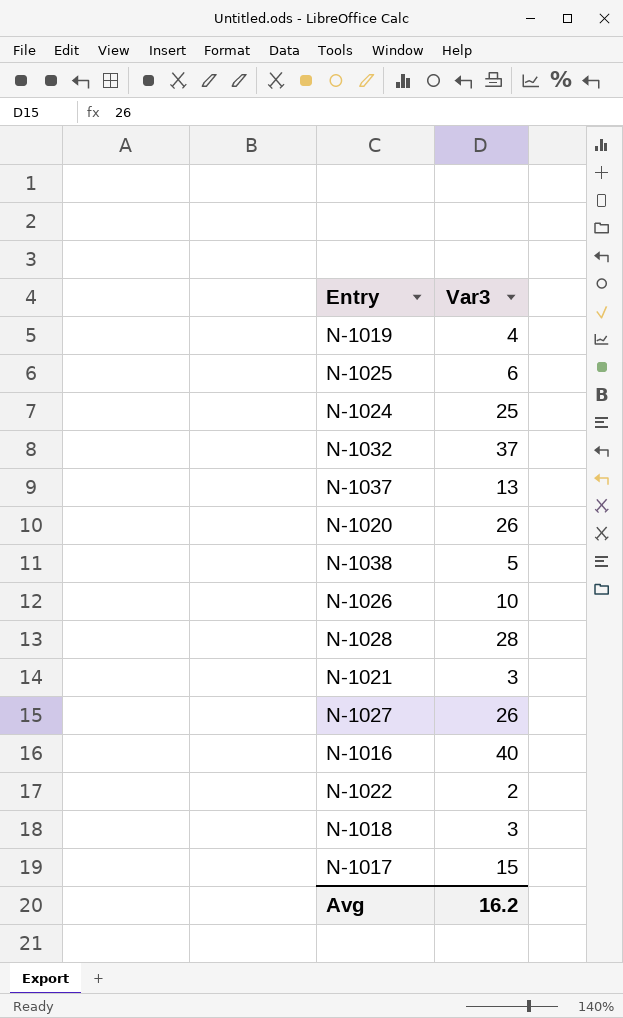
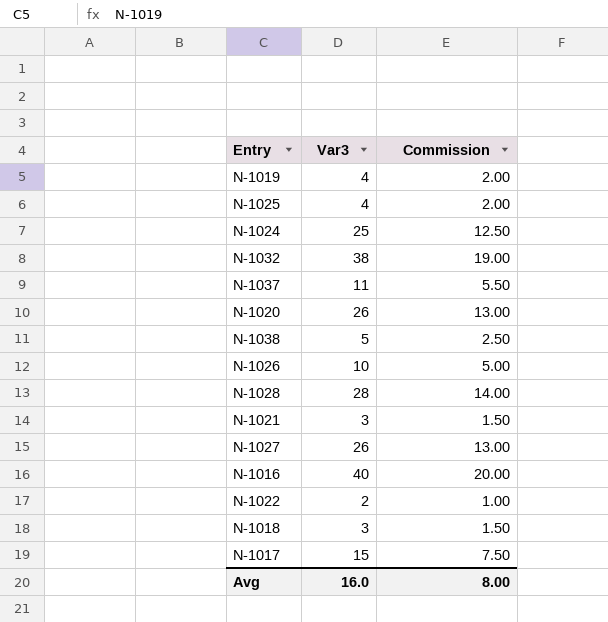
column Commission | formula: none -> [Var3] * 0.5
N-1025 | Var3: 6 -> 4
N-1032 | Var3: 37 -> 38
N-1037 | Var3: 13 -> 11
Avg | Var3: 16.2 -> 16.0

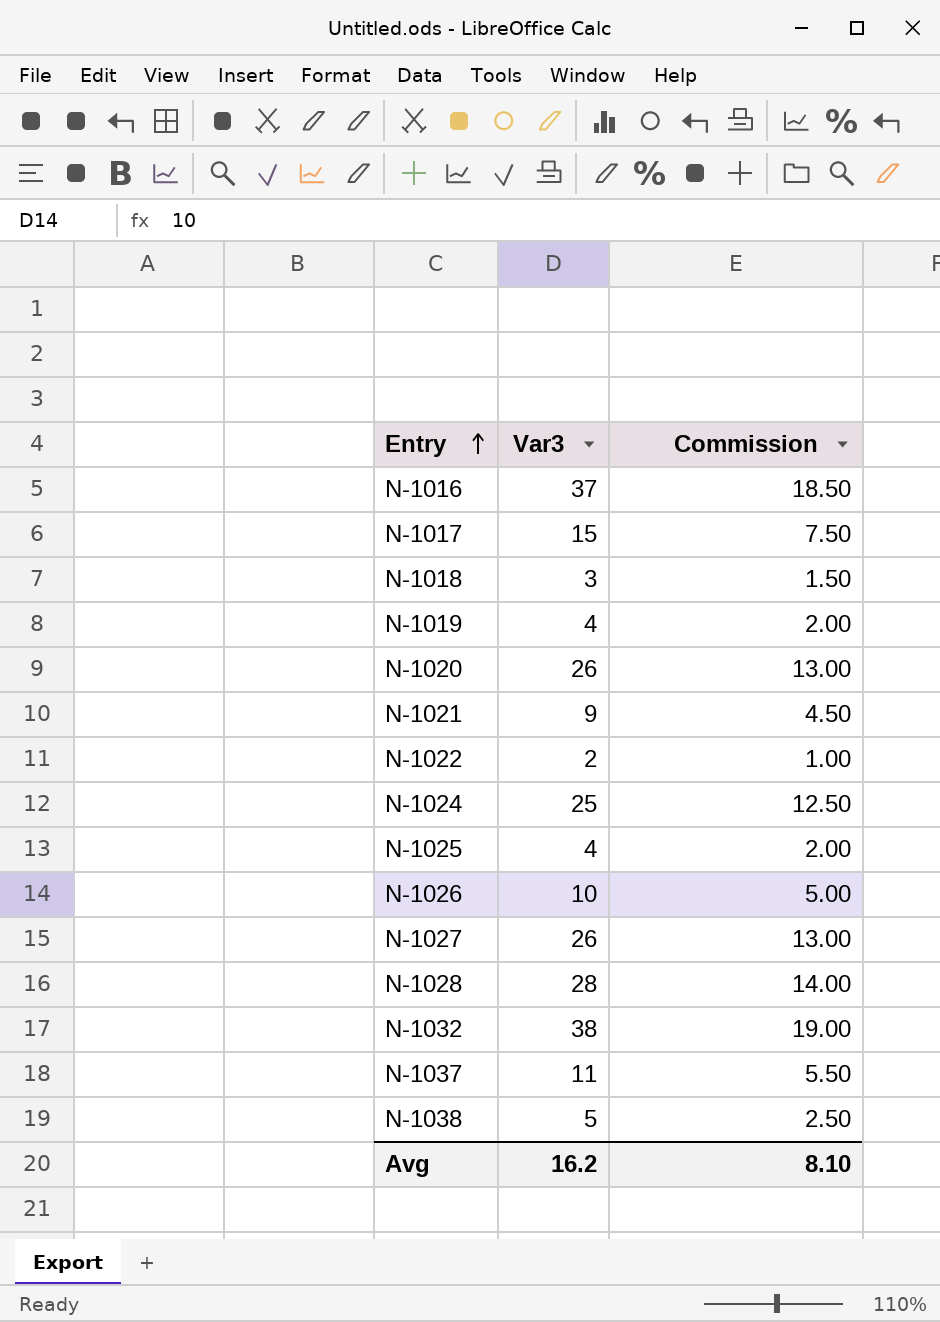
row order: none -> Entry ascending
N-1016 | Var3: 40 -> 37
N-1016 | Commission: 20.00 -> 18.50
N-1021 | Var3: 3 -> 9
N-1021 | Commission: 1.50 -> 4.50
Avg | Var3: 16.0 -> 16.2
Avg | Commission: 8.00 -> 8.10

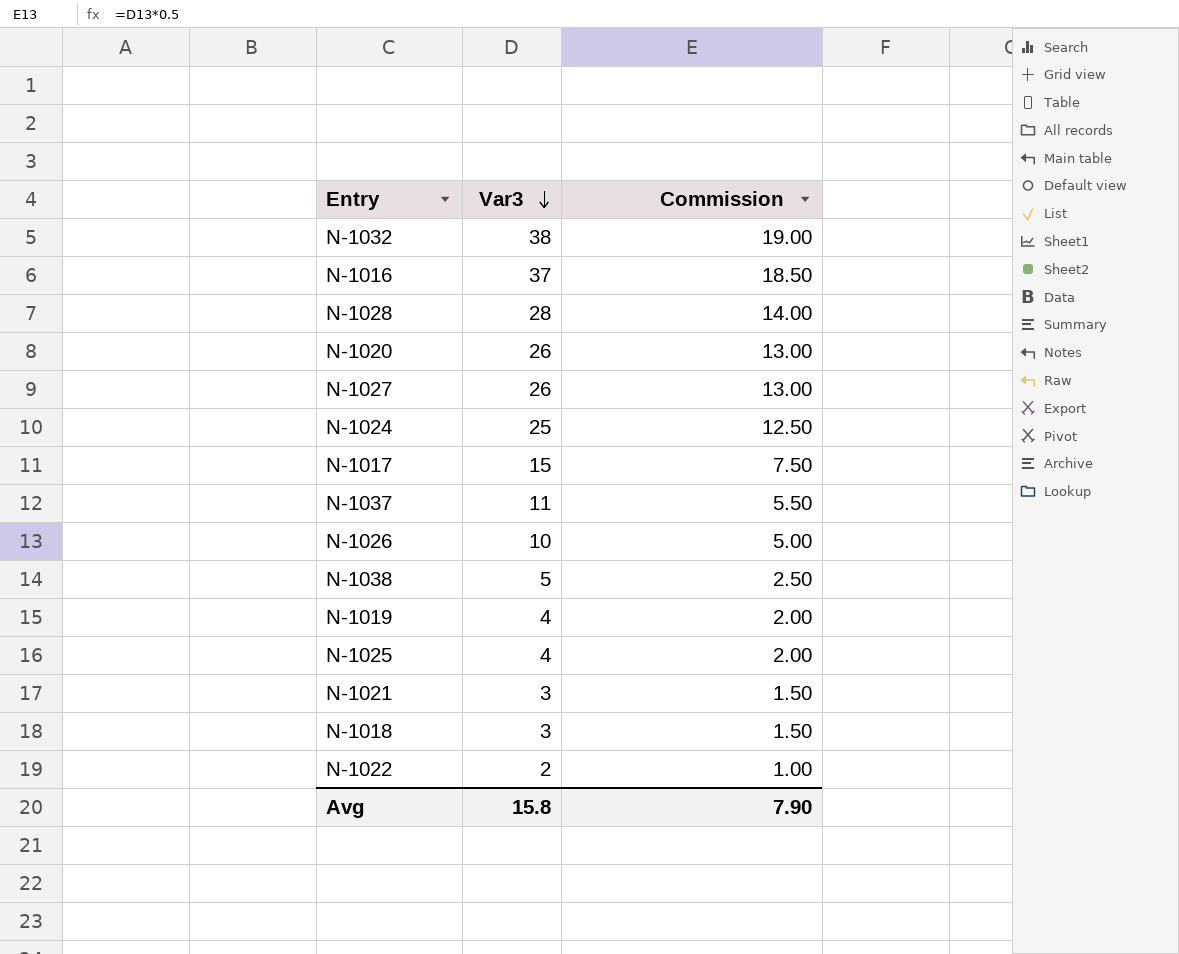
row order: Entry ascending -> Var3 descending
N-1021 | Var3: 9 -> 3
N-1021 | Commission: 4.50 -> 1.50
Avg | Var3: 16.2 -> 15.8
Avg | Commission: 8.10 -> 7.90

